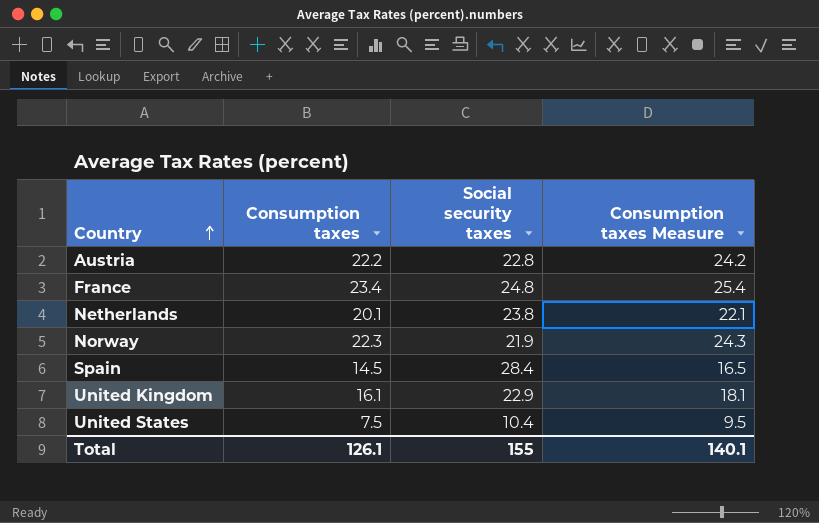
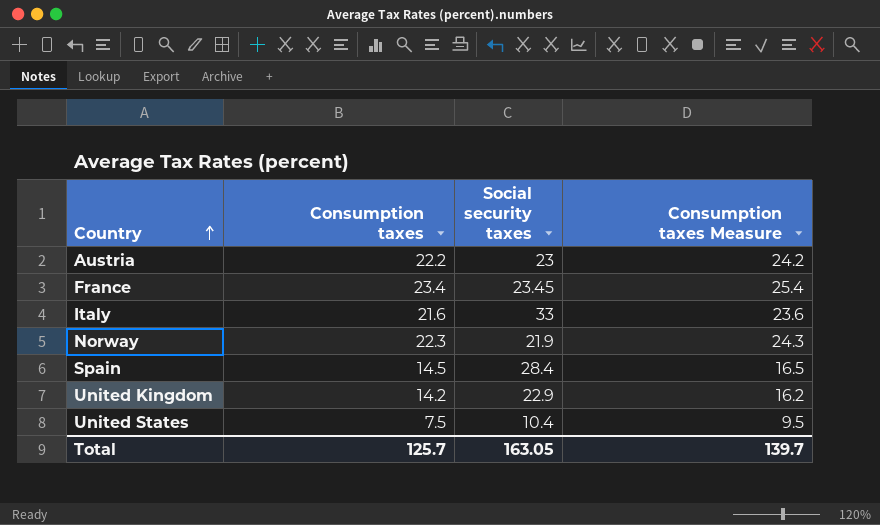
row Netherlands: 20.1 | 23.8 | 22.1 -> none
Austria | Social security taxes: 22.8 -> 23
France | Social security taxes: 24.8 -> 23.45
row Italy: none -> 21.6 | 33 | 23.6
United Kingdom | Consumption taxes: 16.1 -> 14.2
United Kingdom | Consumption taxes Measure: 18.1 -> 16.2
Total | Consumption taxes: 126.1 -> 125.7
Total | Social security taxes: 155 -> 163.05
Total | Consumption taxes Measure: 140.1 -> 139.7

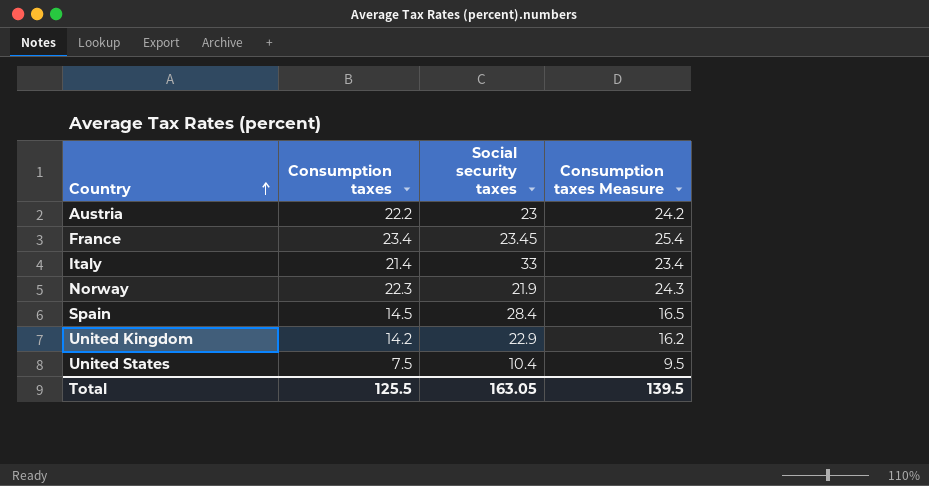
Italy | Consumption taxes: 21.6 -> 21.4
Italy | Consumption taxes Measure: 23.6 -> 23.4
Total | Consumption taxes: 125.7 -> 125.5
Total | Consumption taxes Measure: 139.7 -> 139.5

